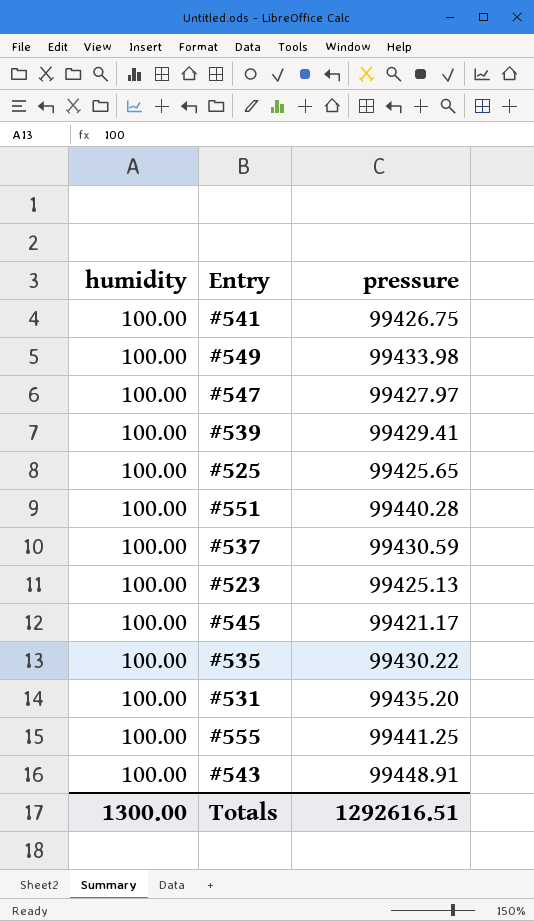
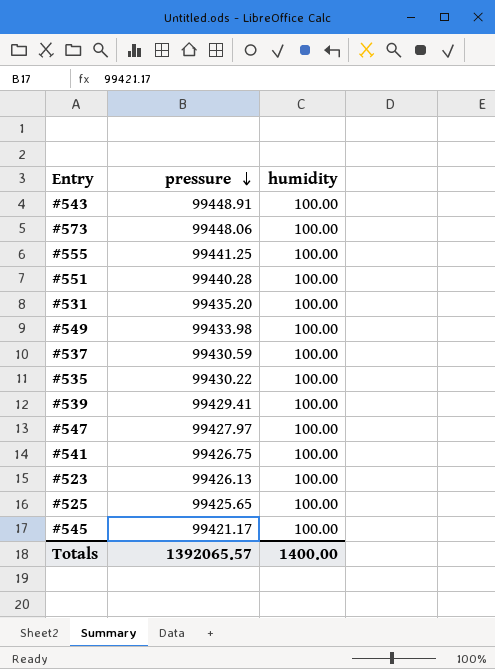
row order: none -> pressure descending
column humidity | position: 1 -> 3
row #573: none -> 99448.06 | 100.00
#523 | pressure: 99425.13 -> 99426.13
Totals | pressure: 1292616.51 -> 1392065.57
Totals | humidity: 1300.00 -> 1400.00

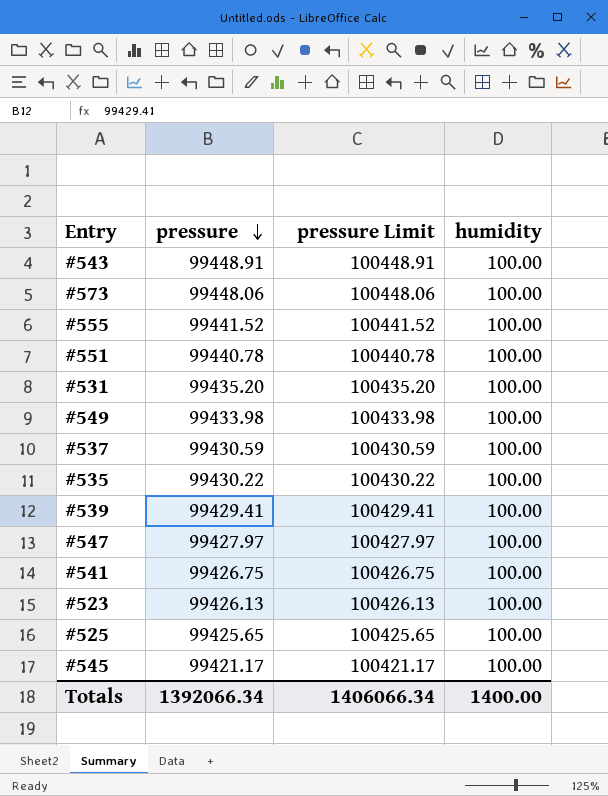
column pressure Limit | formula: none -> [pressure] + 1000
#555 | pressure: 99441.25 -> 99441.52
#551 | pressure: 99440.28 -> 99440.78
Totals | pressure: 1392065.57 -> 1392066.34

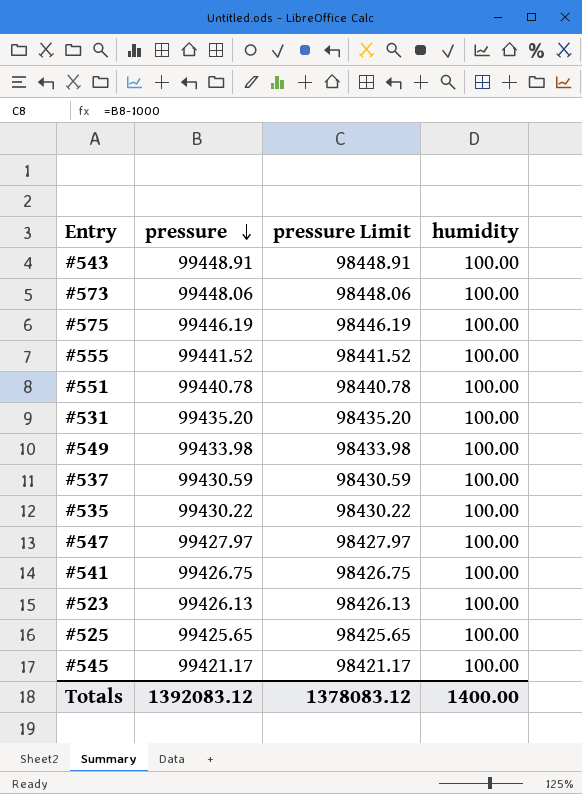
column pressure Limit | formula: [pressure] + 1000 -> [pressure] - 1000
row #539: 99429.41 | 100429.41 | 100.00 -> none
row #575: none -> 99446.19 | 98446.19 | 100.00
Totals | pressure: 1392066.34 -> 1392083.12
Totals | pressure Limit: 1406066.34 -> 1378083.12

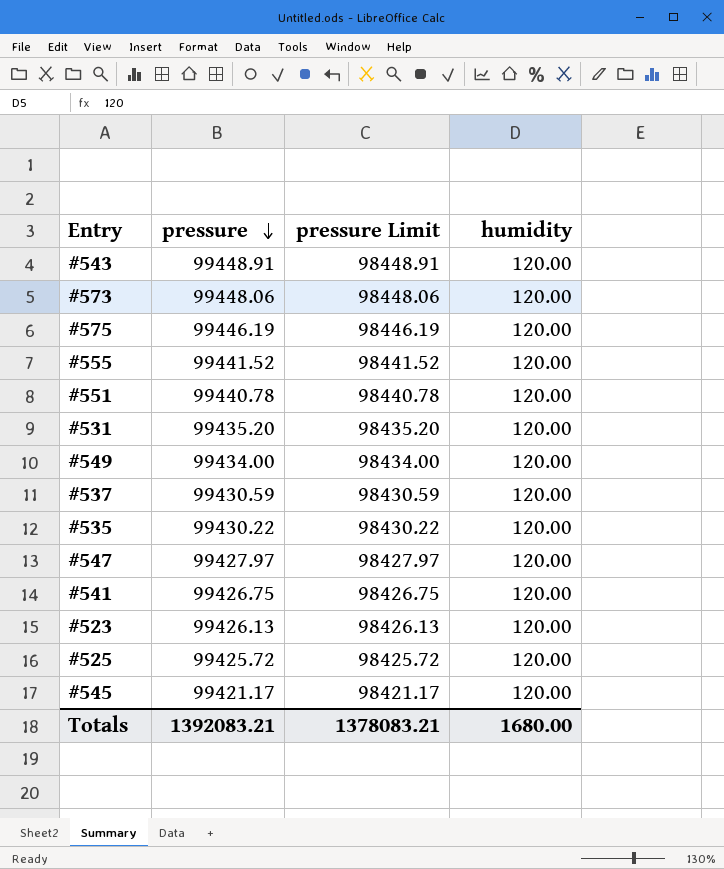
#543 | humidity: 100.00 -> 120.00
#573 | humidity: 100.00 -> 120.00
#575 | humidity: 100.00 -> 120.00
#555 | humidity: 100.00 -> 120.00
#551 | humidity: 100.00 -> 120.00
#531 | humidity: 100.00 -> 120.00
#549 | pressure: 99433.98 -> 99434.00
#549 | pressure Limit: 98433.98 -> 98434.00
#549 | humidity: 100.00 -> 120.00
#537 | humidity: 100.00 -> 120.00
#535 | humidity: 100.00 -> 120.00
#547 | humidity: 100.00 -> 120.00
#541 | humidity: 100.00 -> 120.00
#523 | humidity: 100.00 -> 120.00
#525 | pressure: 99425.65 -> 99425.72
#525 | pressure Limit: 98425.65 -> 98425.72
#525 | humidity: 100.00 -> 120.00
#545 | humidity: 100.00 -> 120.00
Totals | pressure: 1392083.12 -> 1392083.21
Totals | pressure Limit: 1378083.12 -> 1378083.21
Totals | humidity: 1400.00 -> 1680.00

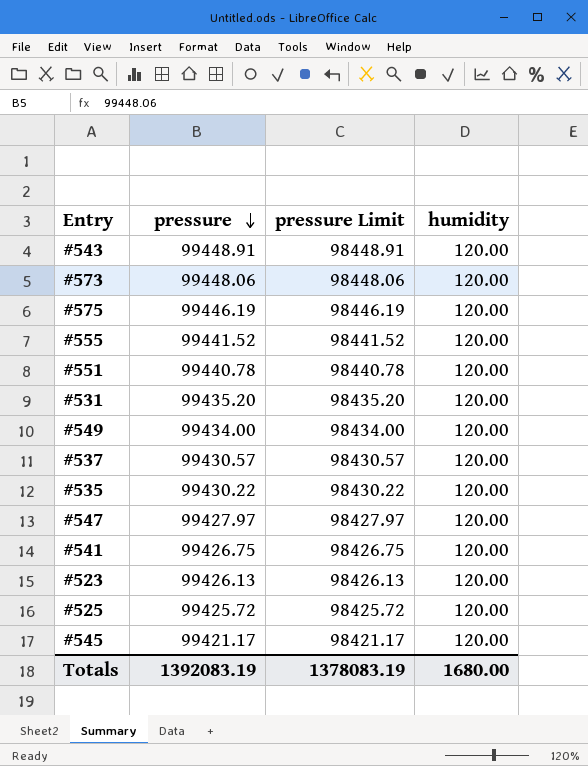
#537 | pressure: 99430.59 -> 99430.57
#537 | pressure Limit: 98430.59 -> 98430.57
Totals | pressure: 1392083.21 -> 1392083.19
Totals | pressure Limit: 1378083.21 -> 1378083.19

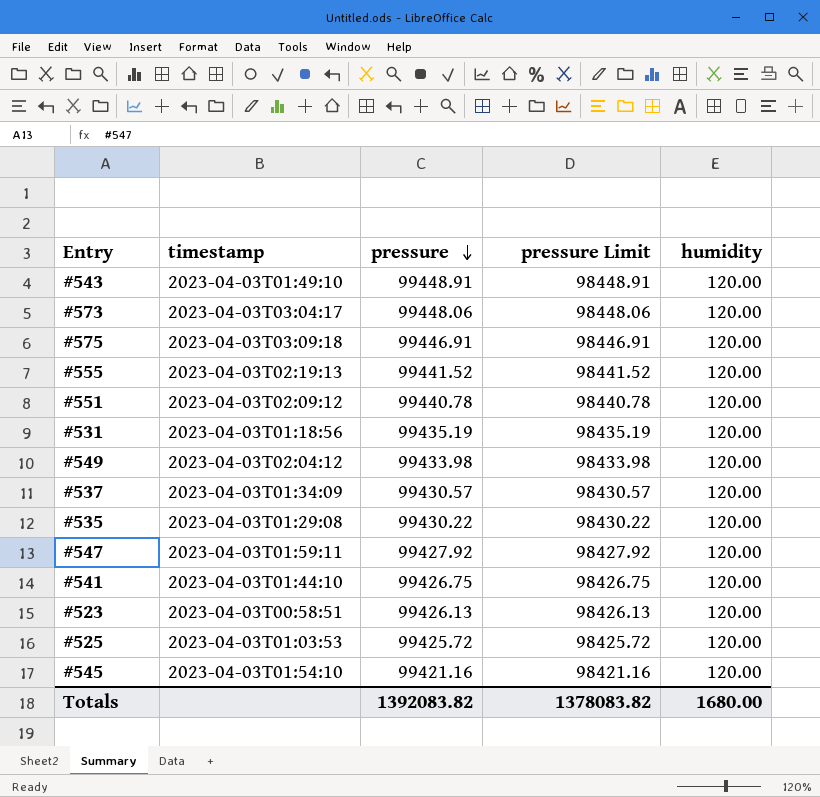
column timestamp | position: none -> 2
#575 | pressure: 99446.19 -> 99446.91
#575 | pressure Limit: 98446.19 -> 98446.91
#531 | pressure: 99435.20 -> 99435.19
#531 | pressure Limit: 98435.20 -> 98435.19
#549 | pressure: 99434.00 -> 99433.98
#549 | pressure Limit: 98434.00 -> 98433.98
#547 | pressure: 99427.97 -> 99427.92
#547 | pressure Limit: 98427.97 -> 98427.92
#545 | pressure: 99421.17 -> 99421.16
#545 | pressure Limit: 98421.17 -> 98421.16
Totals | pressure: 1392083.19 -> 1392083.82
Totals | pressure Limit: 1378083.19 -> 1378083.82

